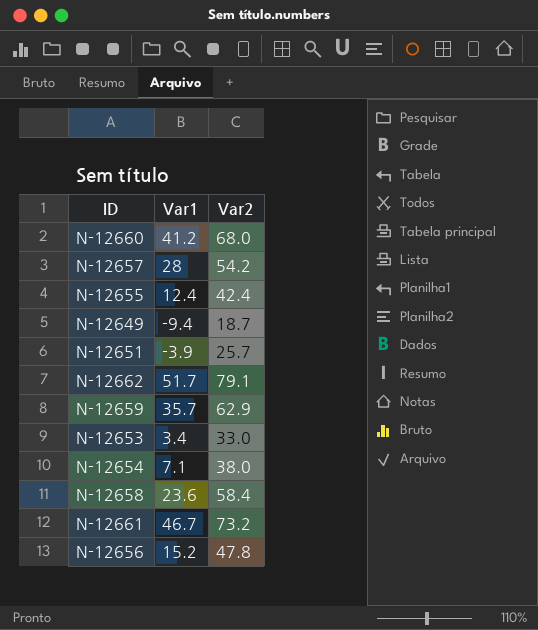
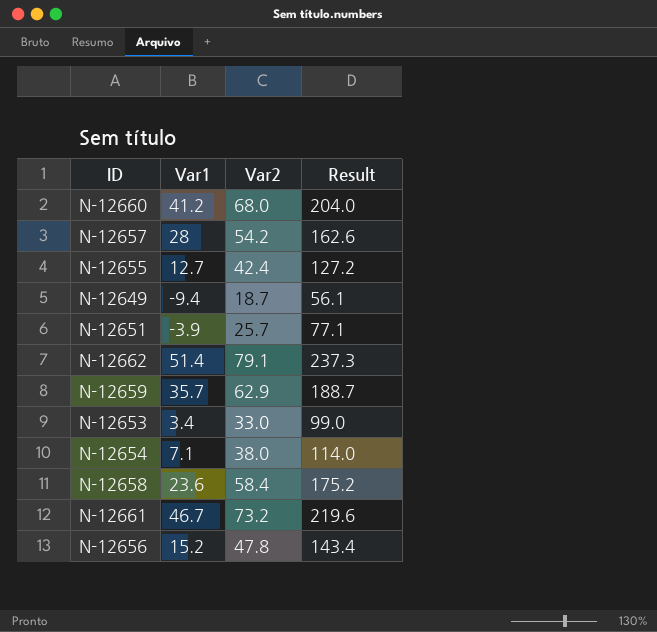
column Result | formula: none -> [Var2] * 3
N-12655 | Var1: 12.4 -> 12.7
N-12662 | Var1: 51.7 -> 51.4

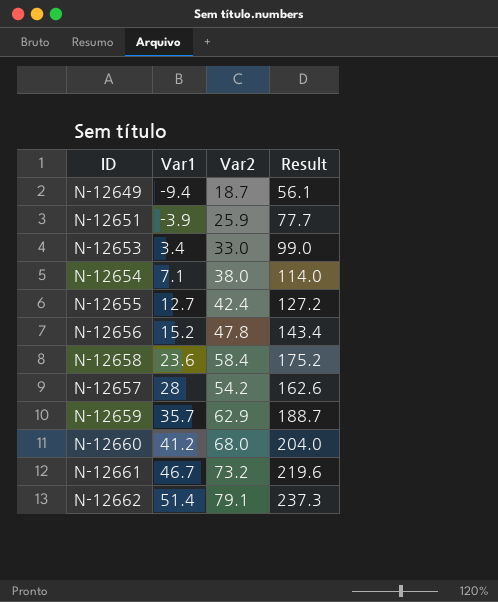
row order: none -> Var1 ascending
N-12651 | Var2: 25.7 -> 25.9
N-12651 | Result: 77.1 -> 77.7

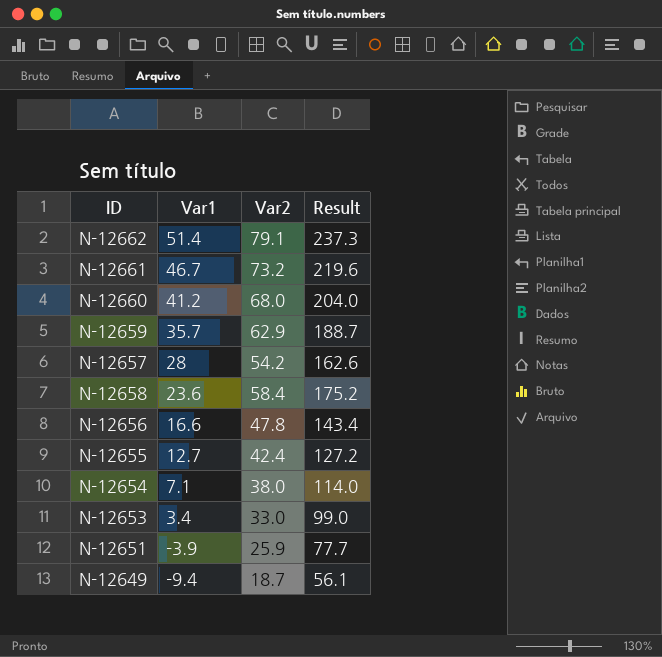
row order: Var1 ascending -> Var1 descending
N-12656 | Var1: 15.2 -> 16.6

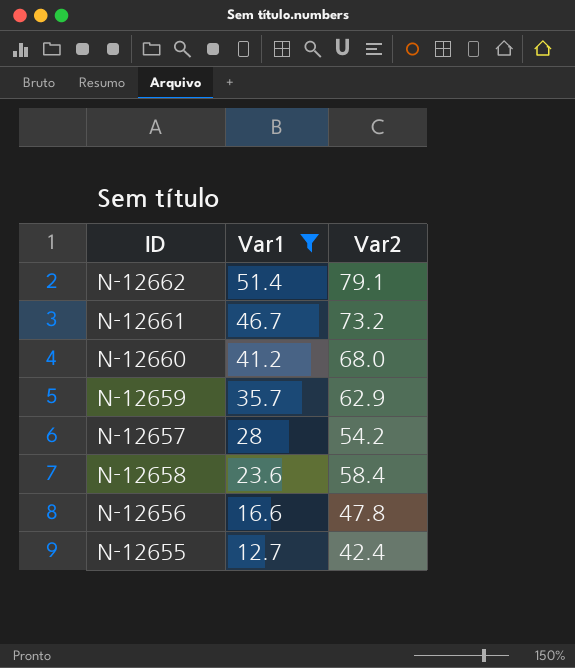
filter: none -> Var1 >= 12.7
column Result | formula: [Var2] * 3 -> none

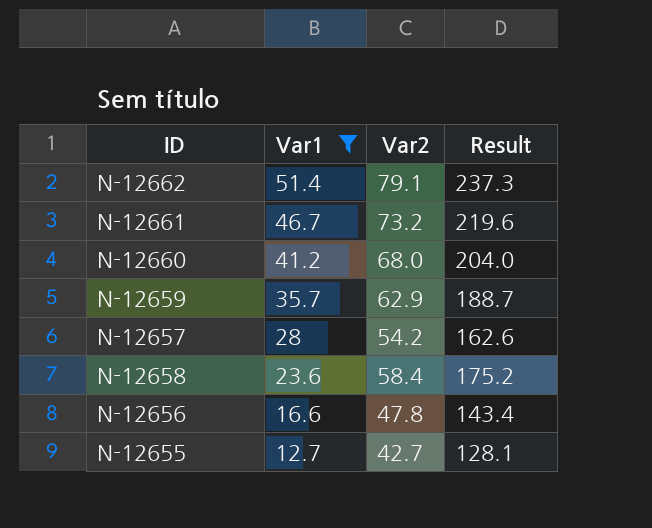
column Result | formula: none -> [Var2] * 3
N-12655 | Var2: 42.4 -> 42.7

